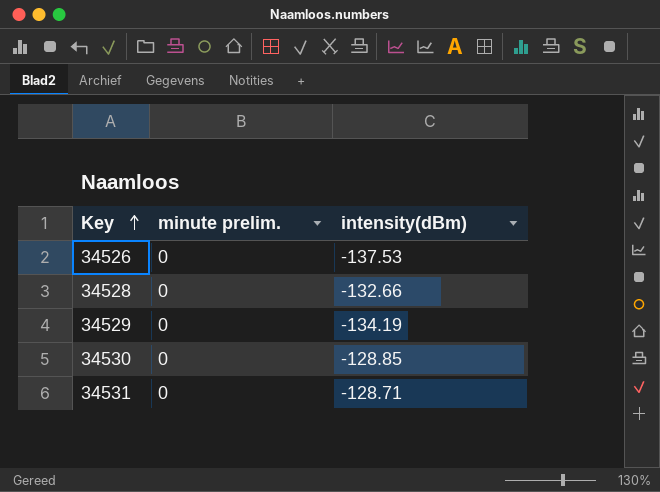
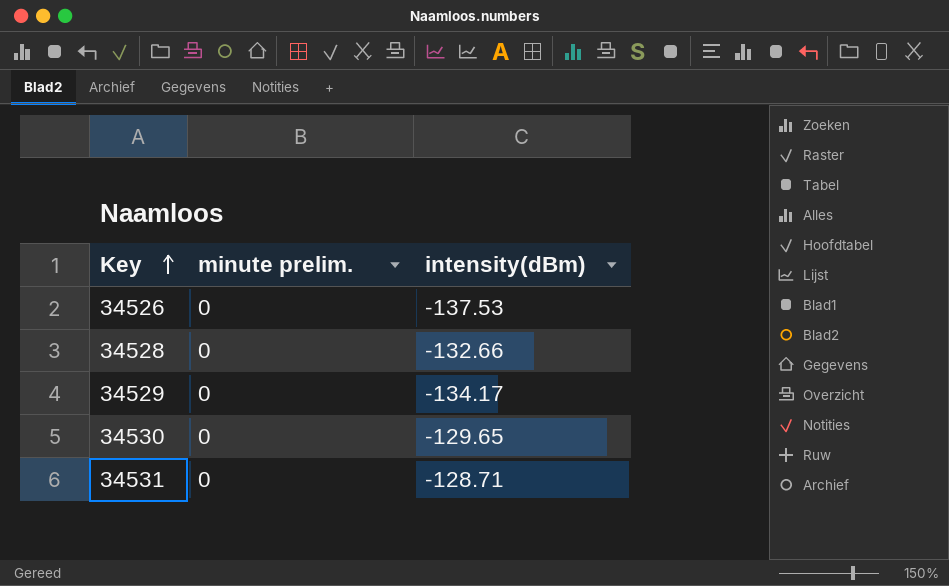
34529 | intensity(dBm): -134.19 -> -134.17
34530 | intensity(dBm): -128.85 -> -129.65

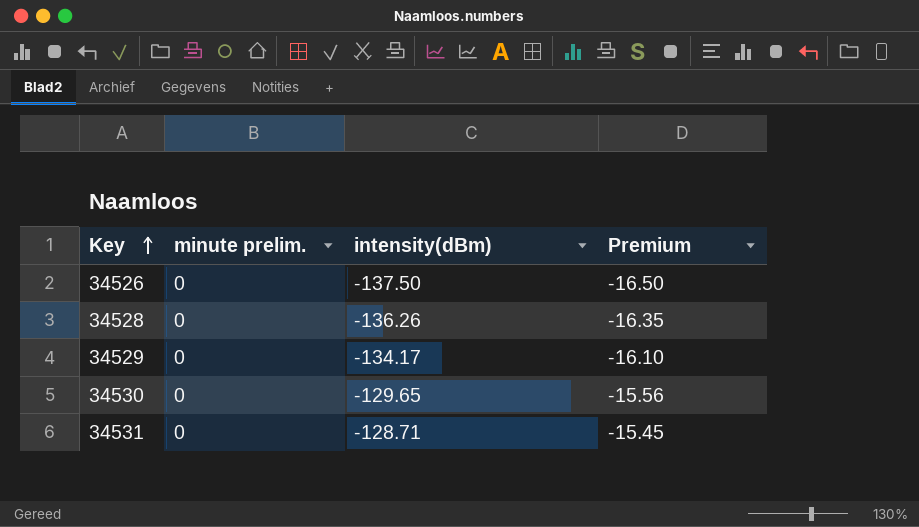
column Premium | formula: none -> [intensity(dBm)] * 0.12
34526 | intensity(dBm): -137.53 -> -137.50
34528 | intensity(dBm): -132.66 -> -136.26

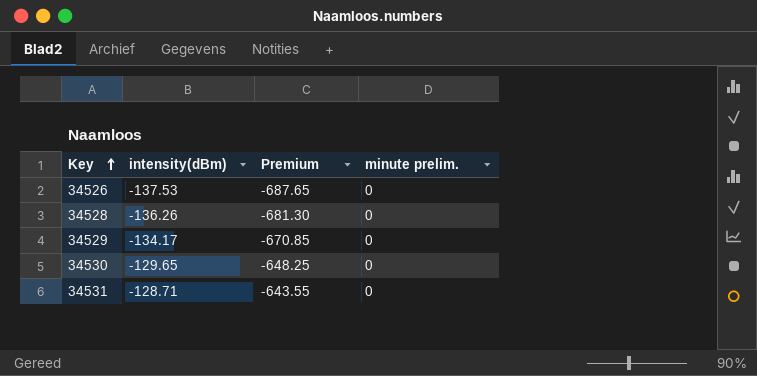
column Premium | formula: [intensity(dBm)] * 0.12 -> [intensity(dBm)] * 5
column minute prelim. | position: 2 -> 4
34526 | intensity(dBm): -137.50 -> -137.53

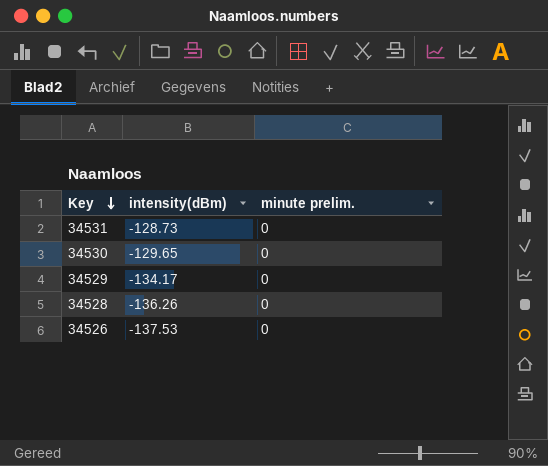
row order: Key ascending -> Key descending
column Premium | formula: [intensity(dBm)] * 5 -> none
34531 | intensity(dBm): -128.71 -> -128.73

